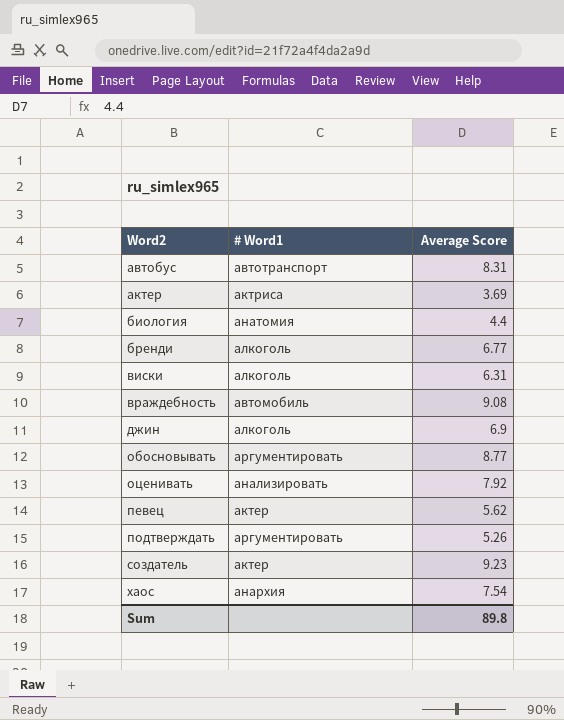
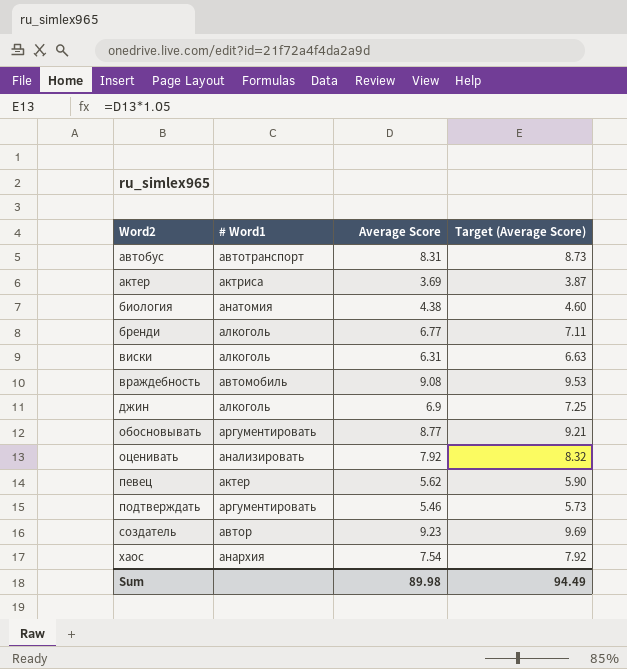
column Target (Average Score) | formula: none -> [Average Score] * 1.05
биология | Average Score: 4.4 -> 4.38
подтверждать | Average Score: 5.26 -> 5.46
создатель | # Word1: актер -> автор
Sum | Average Score: 89.8 -> 89.98

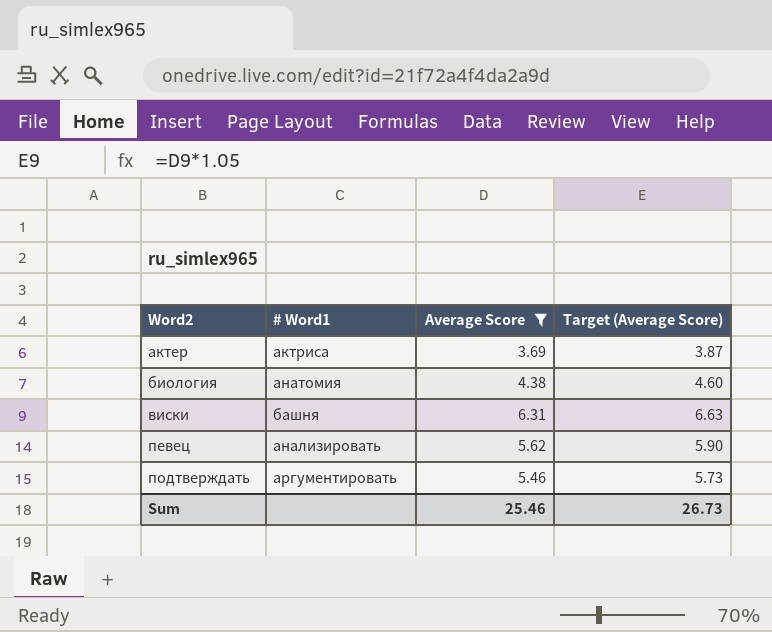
filter: none -> Average Score <= 6.31
виски | # Word1: алкоголь -> башня
певец | # Word1: актер -> анализировать
Sum | Average Score: 89.98 -> 25.46
Sum | Target (Average Score): 94.49 -> 26.73

